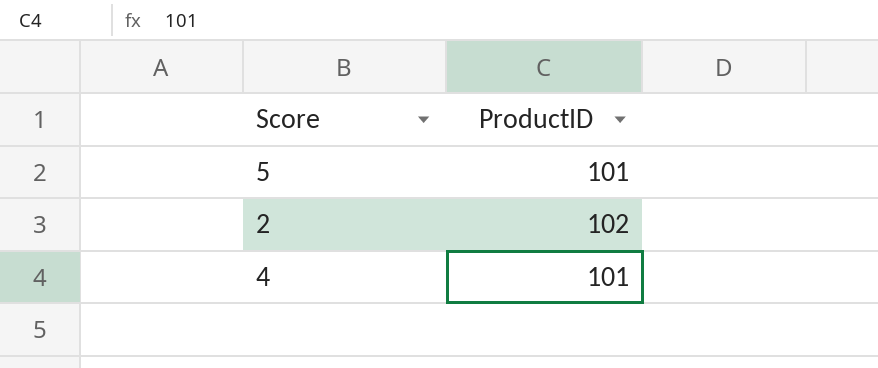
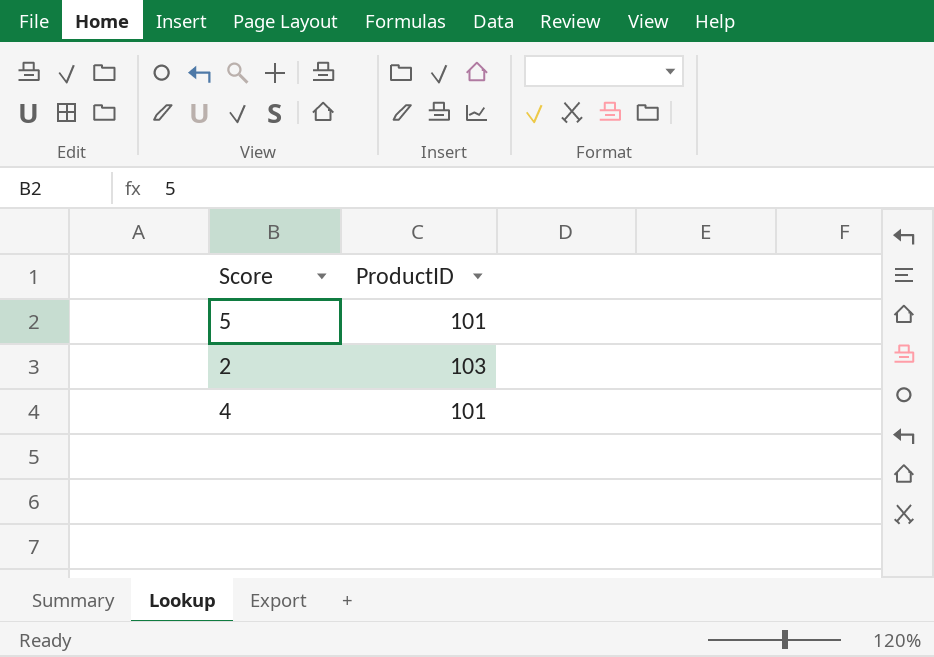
2 | ProductID: 102 -> 103

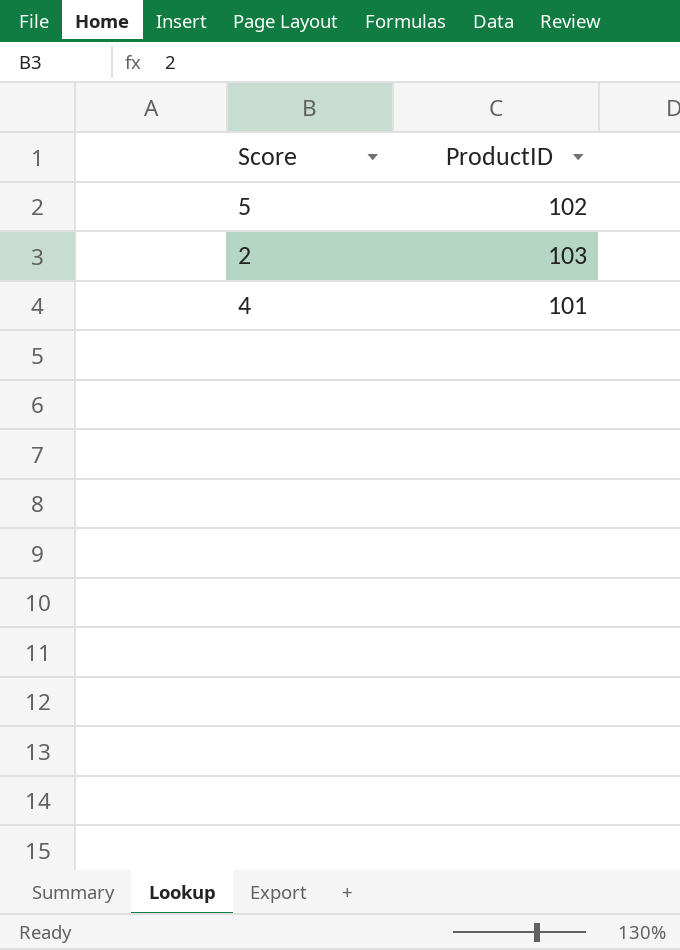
5 | ProductID: 101 -> 102

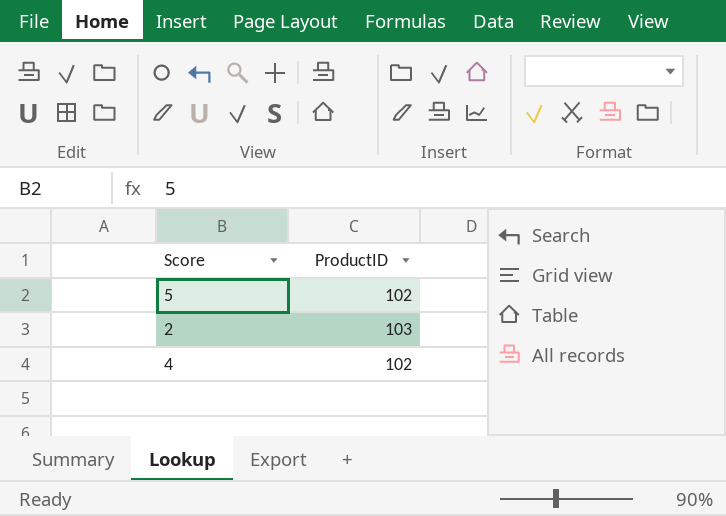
4 | ProductID: 101 -> 102

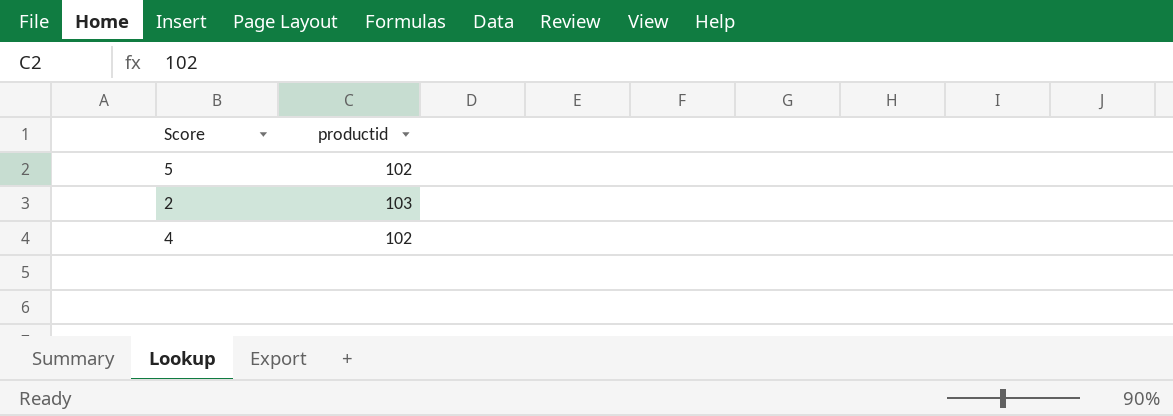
column name: ProductID -> productid

